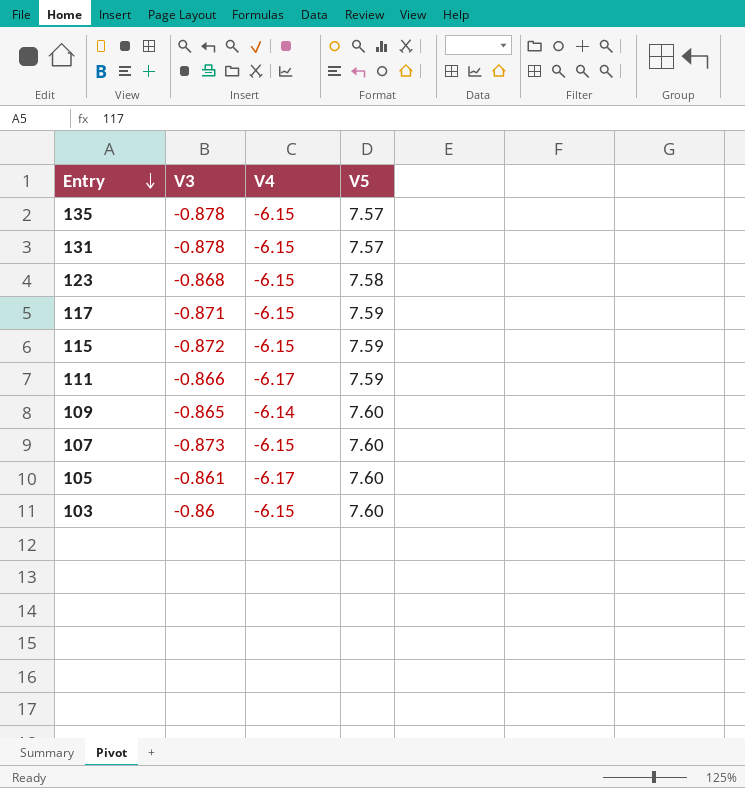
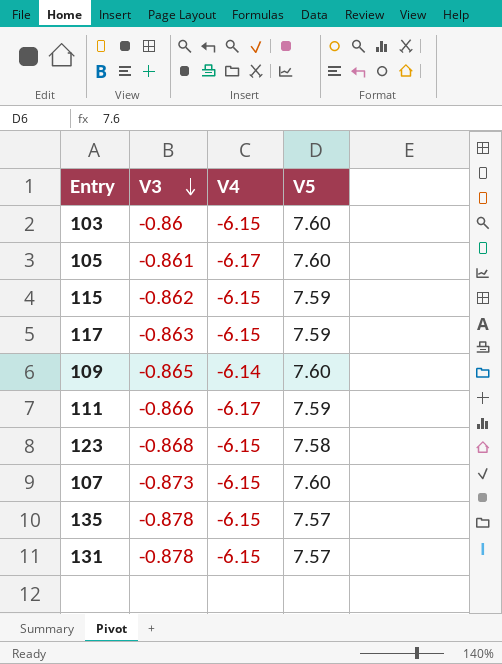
row order: Entry descending -> V3 descending
115 | V3: -0.872 -> -0.862
117 | V3: -0.871 -> -0.863

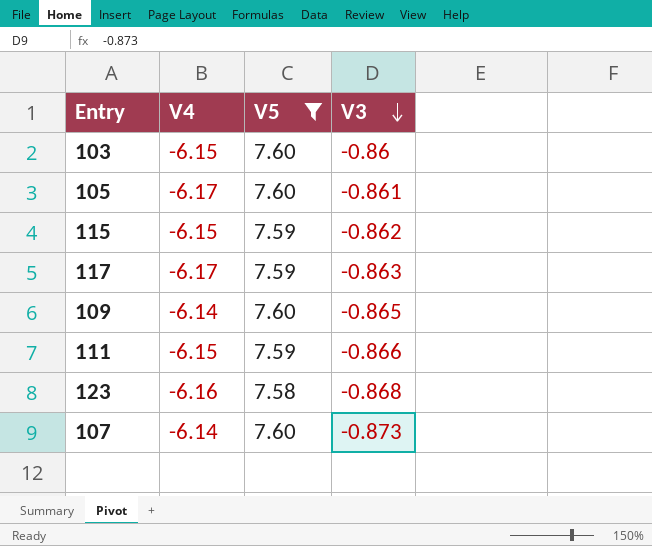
filter: none -> V5 != 7.57
column V3 | position: 2 -> 4
117 | V4: -6.15 -> -6.17
111 | V4: -6.17 -> -6.15
123 | V4: -6.15 -> -6.16
107 | V4: -6.15 -> -6.14

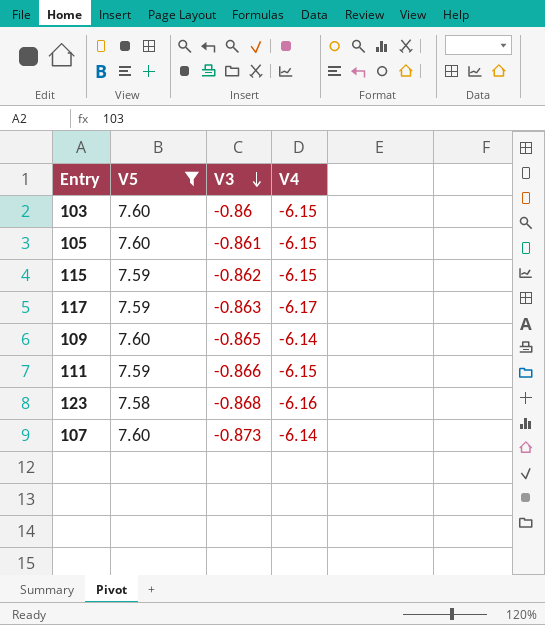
column V4 | position: 2 -> 4
105 | V4: -6.17 -> -6.15

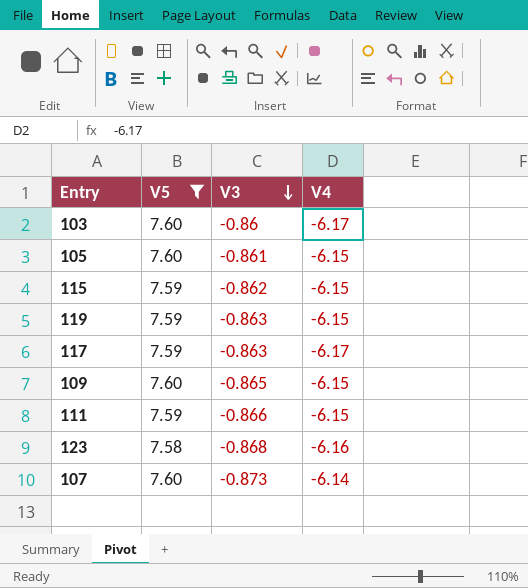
103 | V4: -6.15 -> -6.17
row 119: none -> 7.59 | -0.863 | -6.15
109 | V4: -6.14 -> -6.15

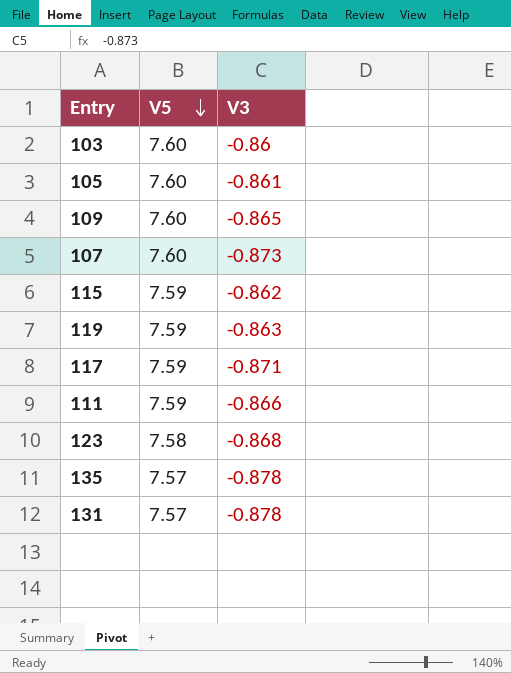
filter: V5 != 7.57 -> none
row order: V3 descending -> V5 descending
column V4 | position: 4 -> none
117 | V3: -0.863 -> -0.871

